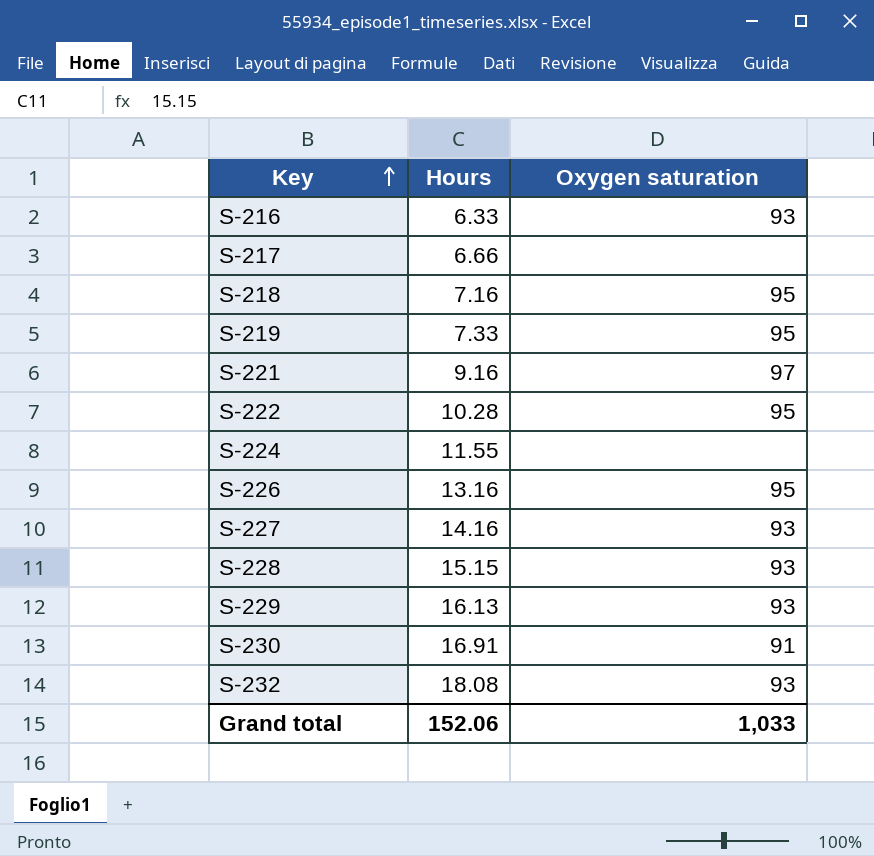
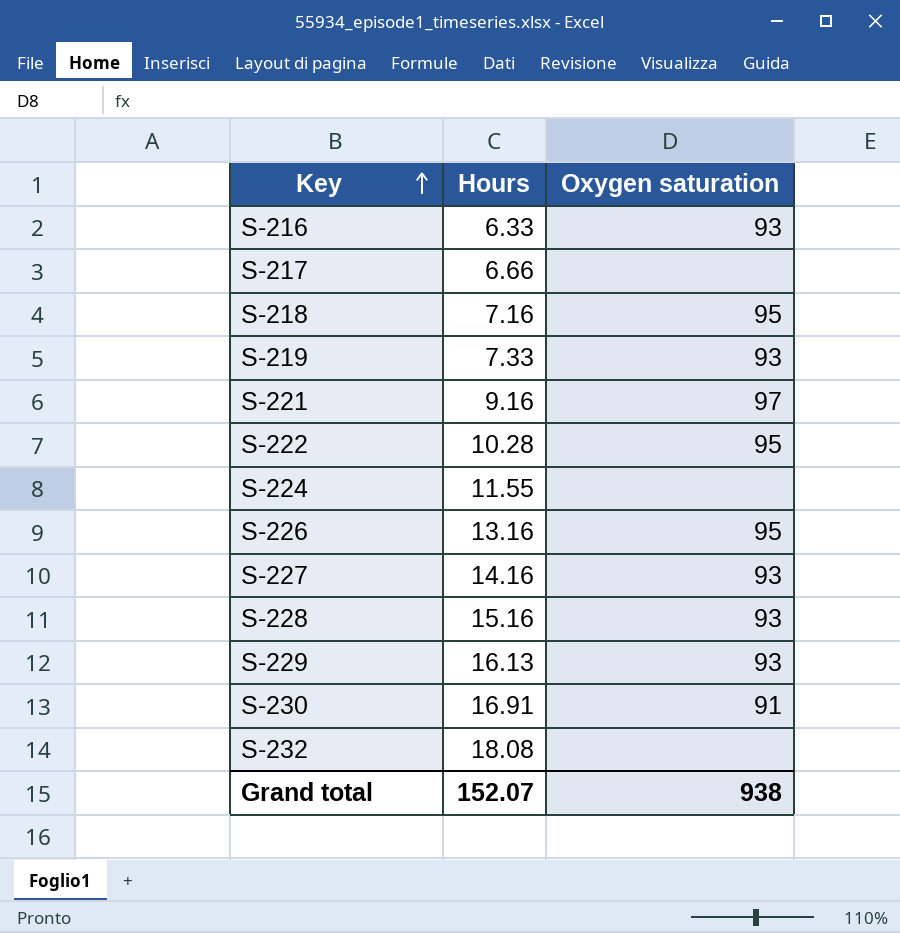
S-219 | Oxygen saturation: 95 -> 93
S-228 | Hours: 15.15 -> 15.16
S-232 | Oxygen saturation: 93 -> none
Grand total | Hours: 152.06 -> 152.07
Grand total | Oxygen saturation: 1,033 -> 938

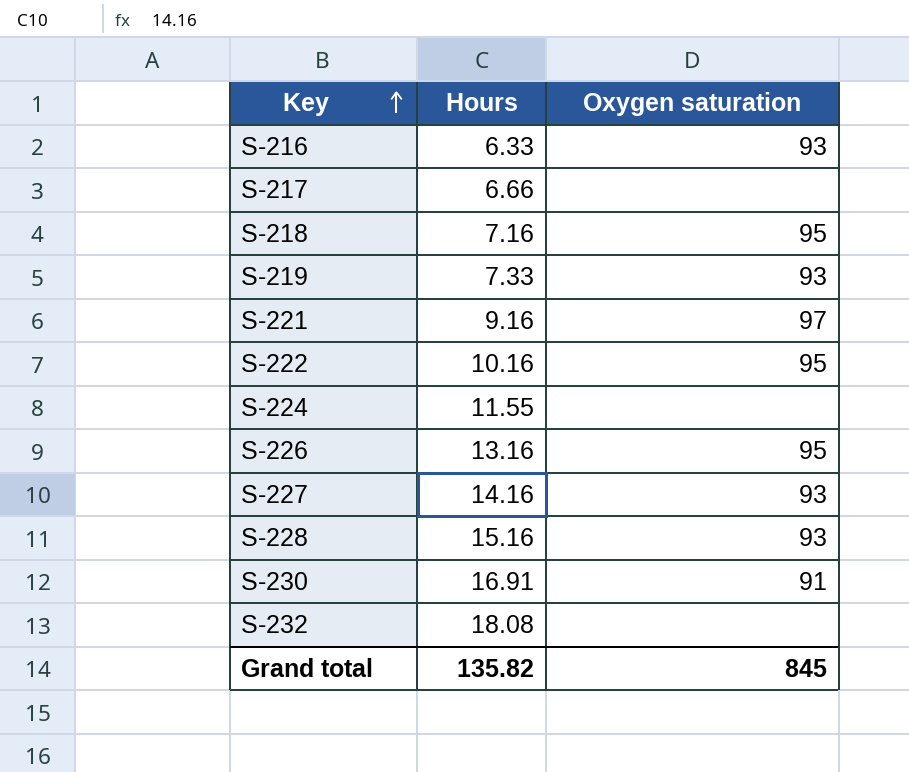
row S-229: 16.13 | 93 -> none
S-222 | Hours: 10.28 -> 10.16
Grand total | Hours: 152.07 -> 135.82
Grand total | Oxygen saturation: 938 -> 845

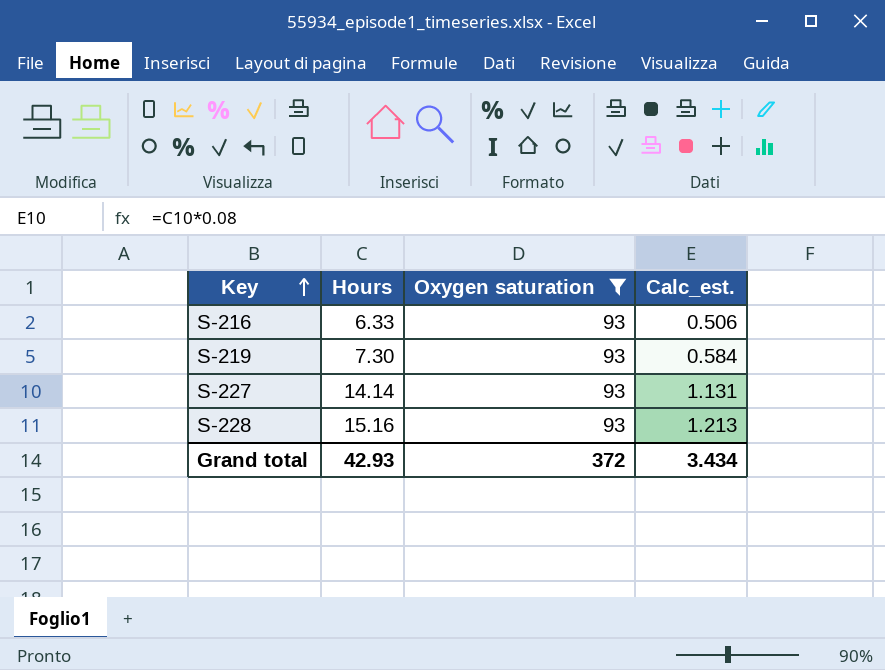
filter: none -> Oxygen saturation = 93
column Calc_est. | formula: none -> [Hours] * 0.08
S-219 | Hours: 7.33 -> 7.30
S-227 | Hours: 14.16 -> 14.14
Grand total | Hours: 135.82 -> 42.93
Grand total | Oxygen saturation: 845 -> 372

